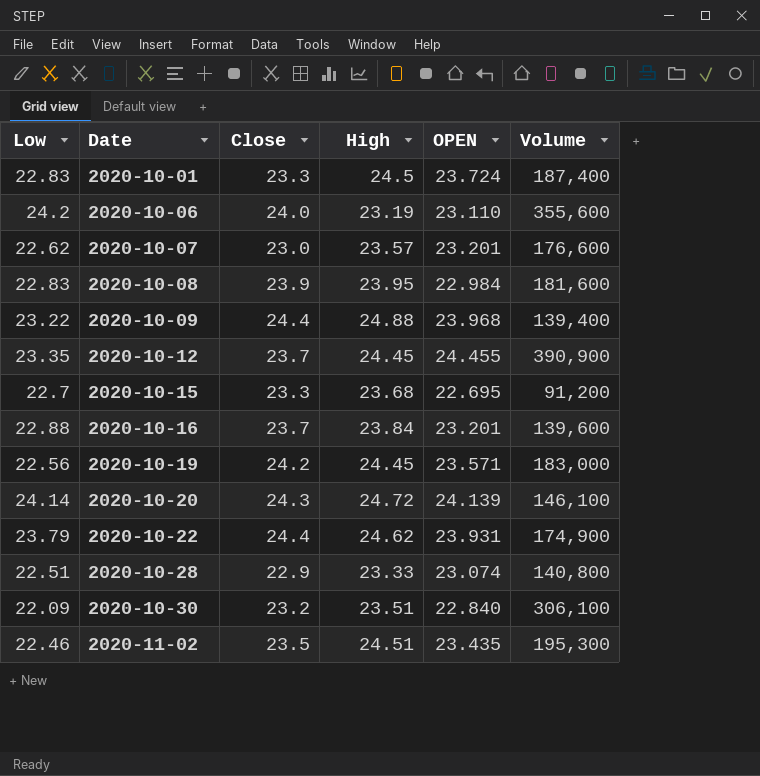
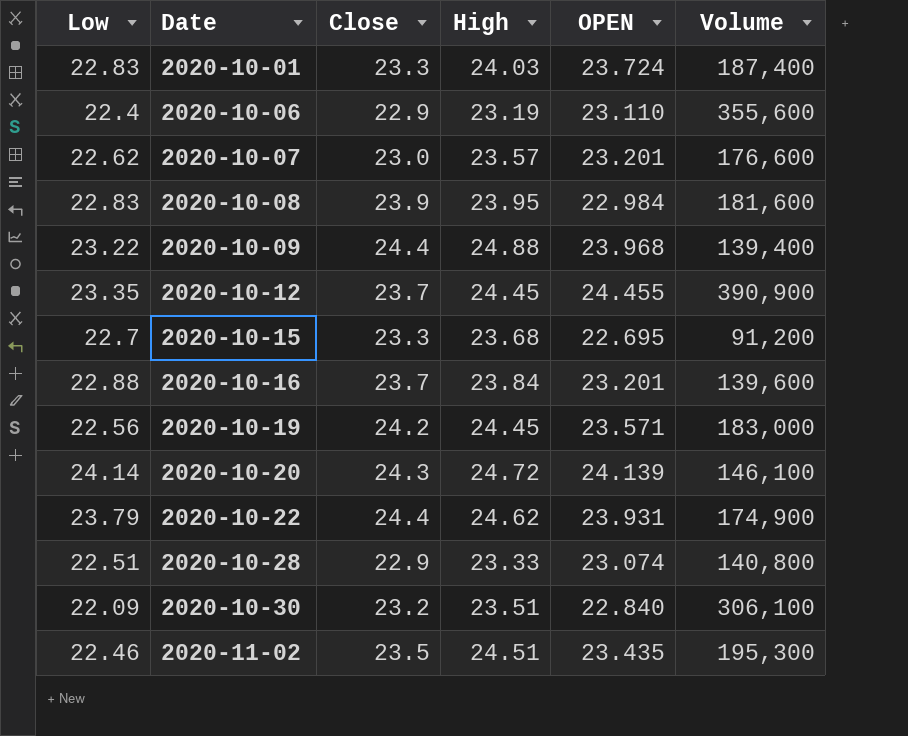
2020-10-01 | High: 24.5 -> 24.03
2020-10-06 | Low: 24.2 -> 22.4
2020-10-06 | Close: 24.0 -> 22.9

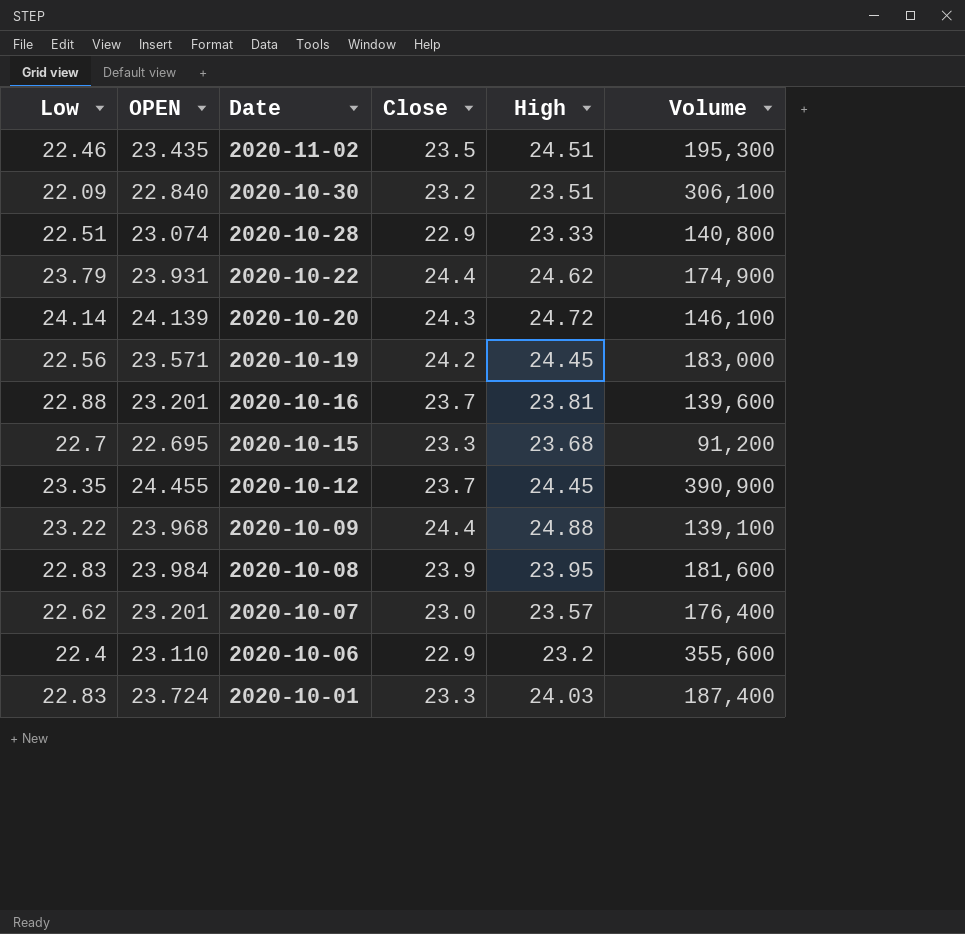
row order: Date ascending -> Date descending
column OPEN | position: 5 -> 2
2020-10-16 | High: 23.84 -> 23.81
2020-10-09 | Volume: 139,400 -> 139,100
2020-10-08 | OPEN: 22.984 -> 23.984
2020-10-07 | Volume: 176,600 -> 176,400
2020-10-06 | High: 23.19 -> 23.2

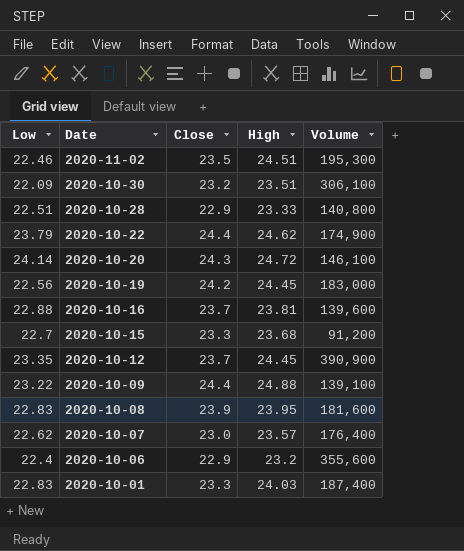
column OPEN | position: 2 -> none

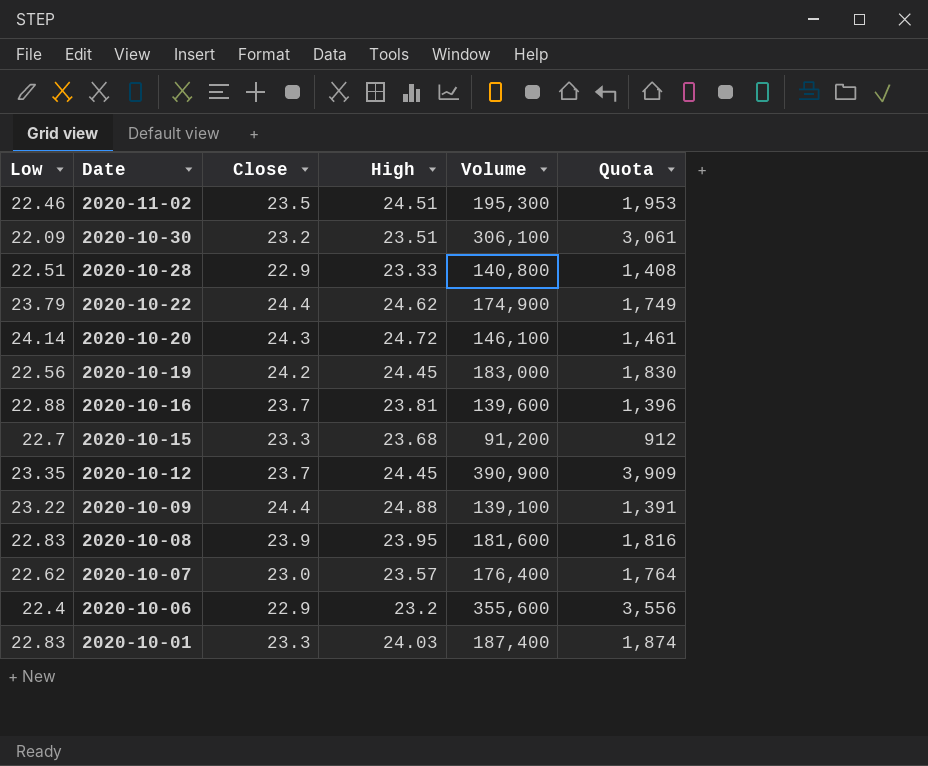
column Quota | formula: none -> [Volume] * 0.01

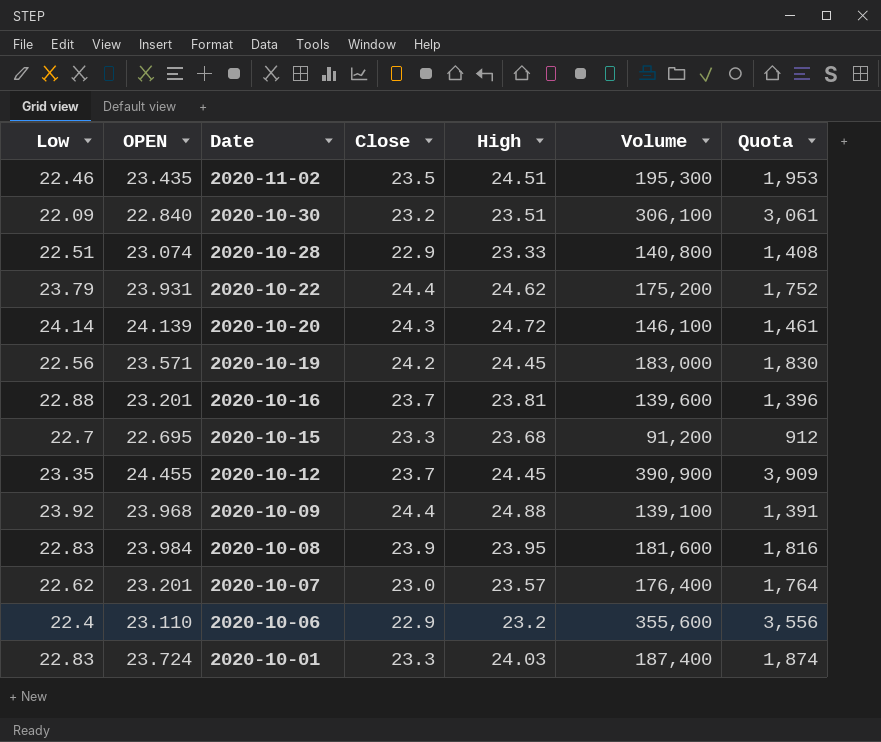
column OPEN | position: none -> 2
2020-10-22 | Volume: 174,900 -> 175,200
2020-10-22 | Quota: 1,749 -> 1,752
2020-10-09 | Low: 23.22 -> 23.92

